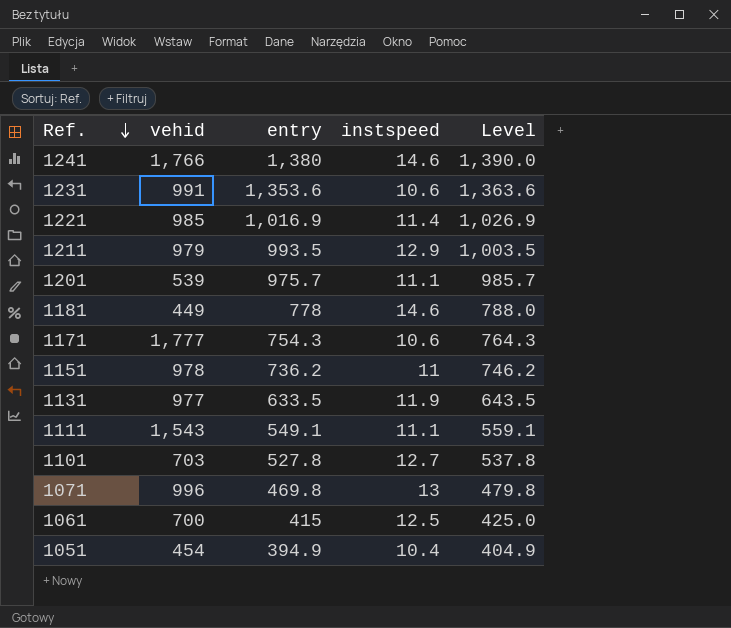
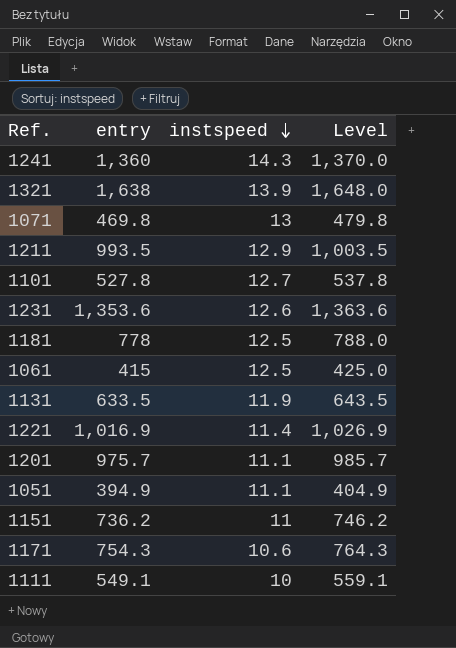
row order: Ref. descending -> instspeed descending
column vehid | position: 2 -> none
1241 | entry: 1,380 -> 1,360
1241 | instspeed: 14.6 -> 14.3
1241 | Level: 1,390.0 -> 1,370.0
row 1321: none -> 1,638 | 13.9 | 1,648.0
1231 | instspeed: 10.6 -> 12.6
1181 | instspeed: 14.6 -> 12.5
1051 | instspeed: 10.4 -> 11.1
1111 | instspeed: 11.1 -> 10

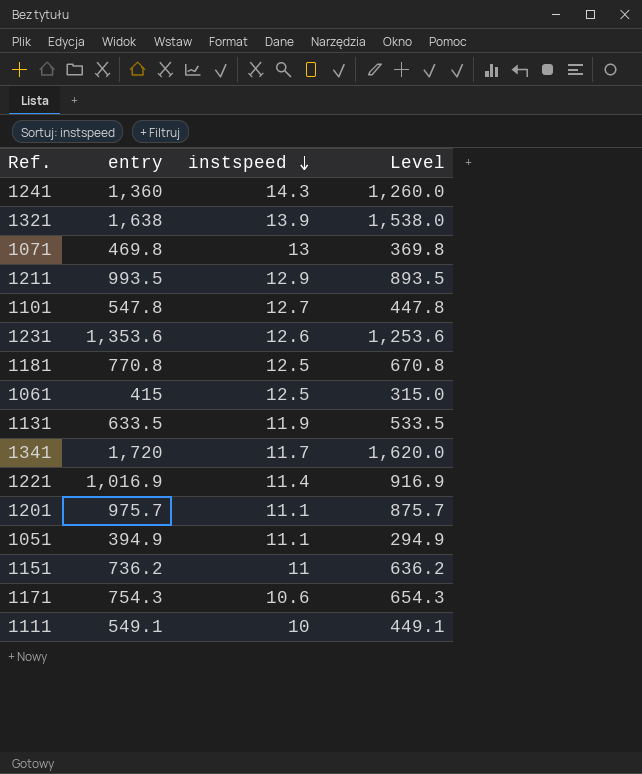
column Level | formula: [entry] + 10 -> [entry] - 100
1101 | entry: 527.8 -> 547.8
1181 | entry: 778 -> 770.8
row 1341: none -> 1,720 | 11.7 | 1,620.0

